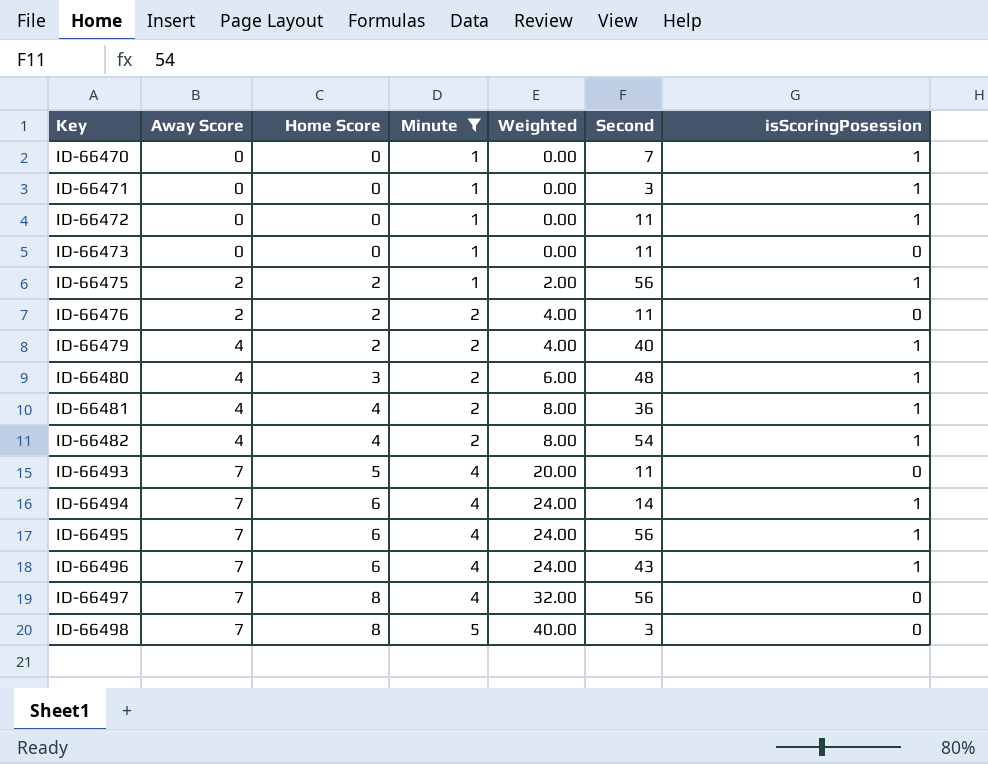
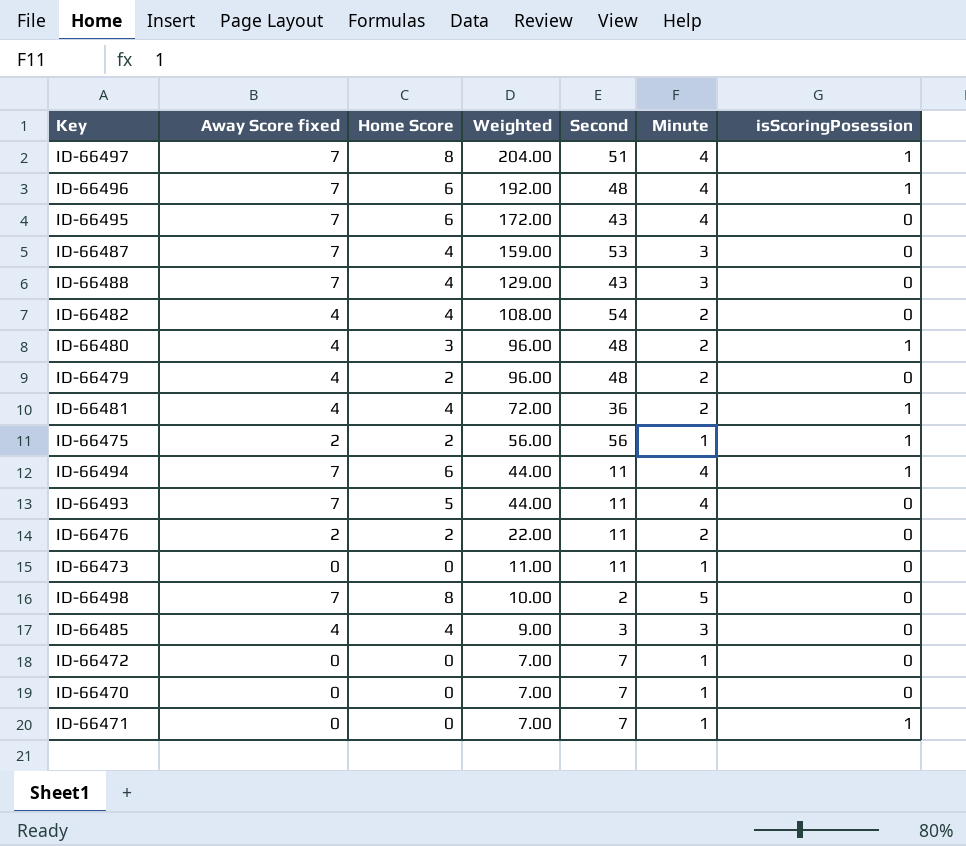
filter: Minute != 3 -> none
row order: Key ascending -> Weighted descending
column name: Away Score -> Away Score fixed
column Weighted | formula: [Home Score] * [Minute] -> [Second] * [Minute]
column Minute | position: 4 -> 6
ID-66497 | Second: 56 -> 51
ID-66497 | isScoringPosession: 0 -> 1
ID-66496 | Second: 43 -> 48
ID-66495 | Second: 56 -> 43
ID-66495 | isScoringPosession: 1 -> 0
ID-66482 | isScoringPosession: 1 -> 0
ID-66479 | Second: 40 -> 48
ID-66479 | isScoringPosession: 1 -> 0
ID-66494 | Second: 14 -> 11
ID-66498 | Second: 3 -> 2
ID-66472 | Second: 11 -> 7
ID-66472 | isScoringPosession: 1 -> 0
ID-66470 | isScoringPosession: 1 -> 0
ID-66471 | Second: 3 -> 7

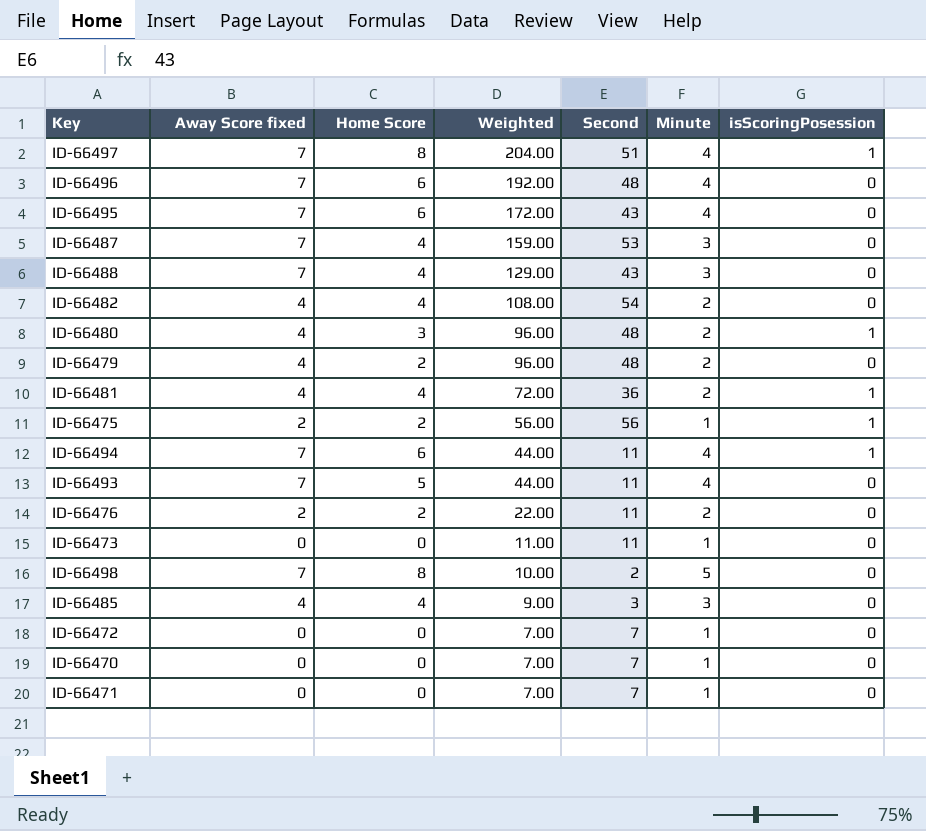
ID-66496 | isScoringPosession: 1 -> 0
ID-66471 | isScoringPosession: 1 -> 0

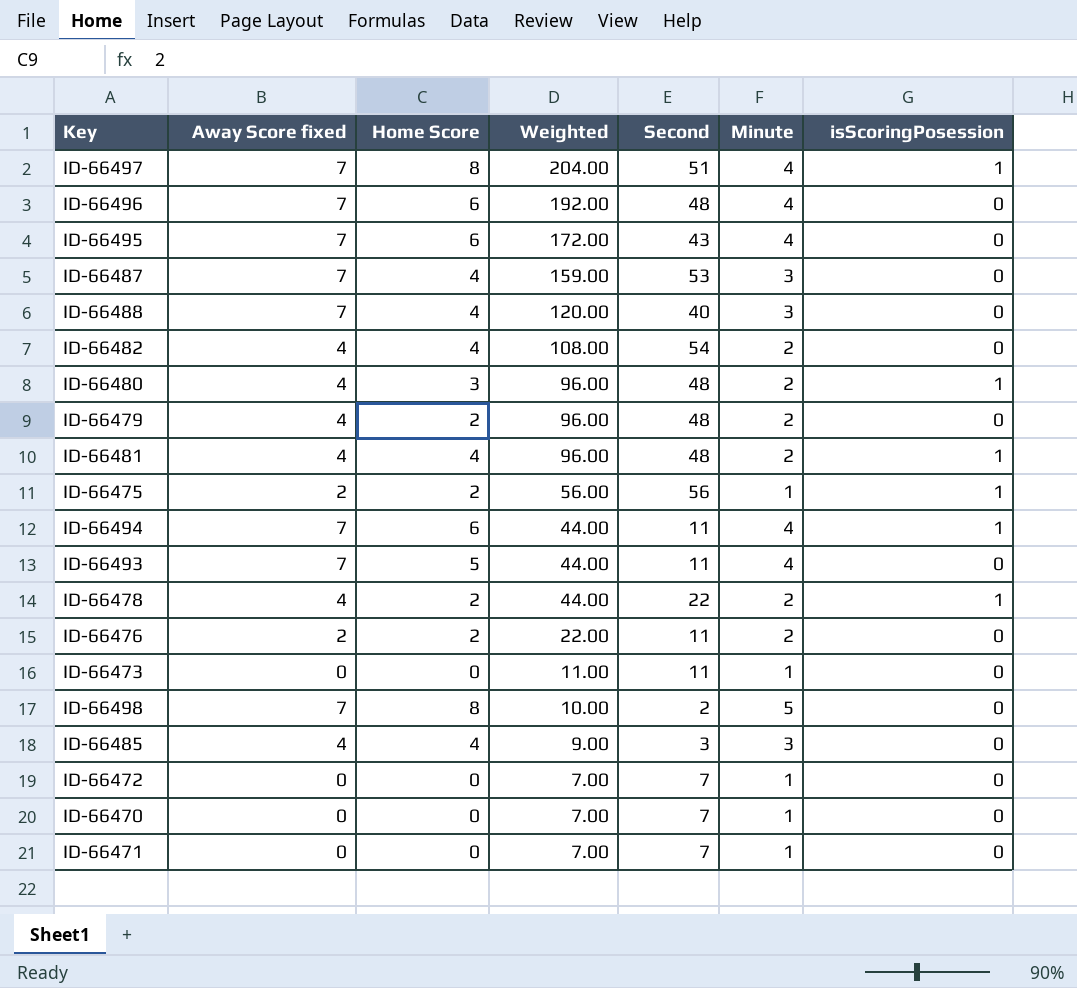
ID-66488 | Weighted: 129.00 -> 120.00
ID-66488 | Second: 43 -> 40
ID-66481 | Weighted: 72.00 -> 96.00
ID-66481 | Second: 36 -> 48
row ID-66478: none -> 4 | 2 | 44.00 | 22 | 2 | 1

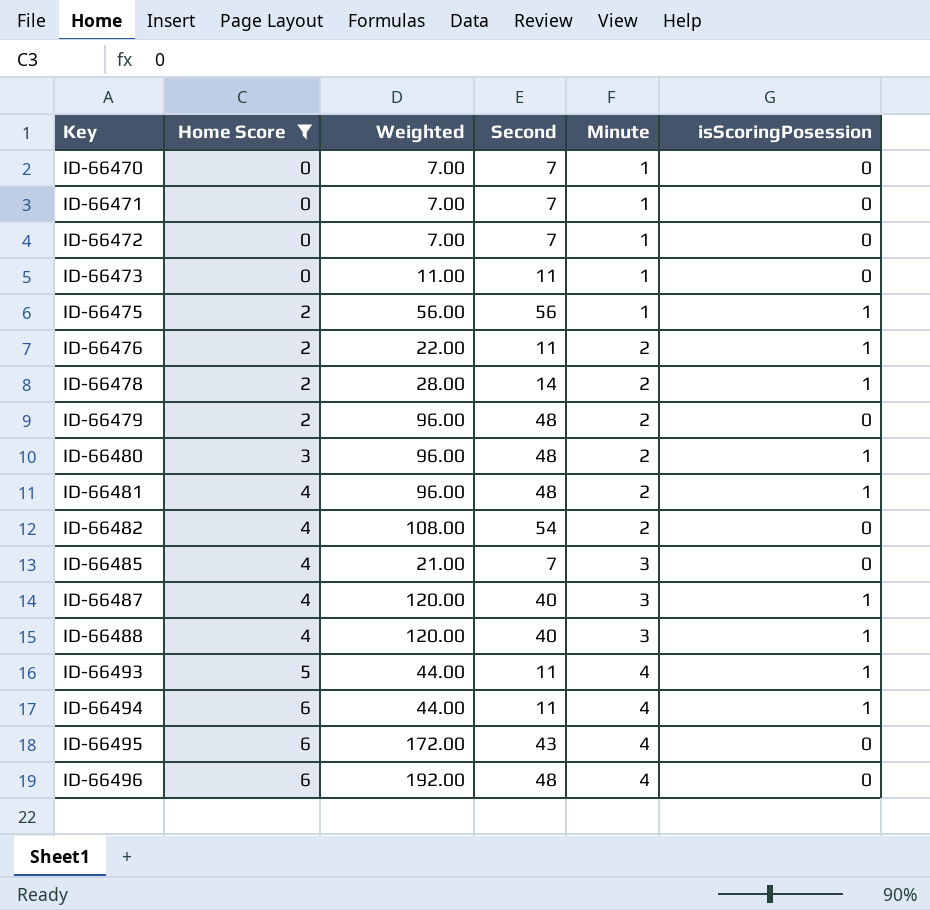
filter: none -> Home Score != 8
row order: Weighted descending -> Key ascending
column Away Score fixed | position: 2 -> none
ID-66476 | isScoringPosession: 0 -> 1
ID-66478 | Weighted: 44.00 -> 28.00
ID-66478 | Second: 22 -> 14
ID-66485 | Weighted: 9.00 -> 21.00
ID-66485 | Second: 3 -> 7
ID-66487 | Weighted: 159.00 -> 120.00
ID-66487 | Second: 53 -> 40
ID-66487 | isScoringPosession: 0 -> 1
ID-66488 | isScoringPosession: 0 -> 1
ID-66493 | isScoringPosession: 0 -> 1

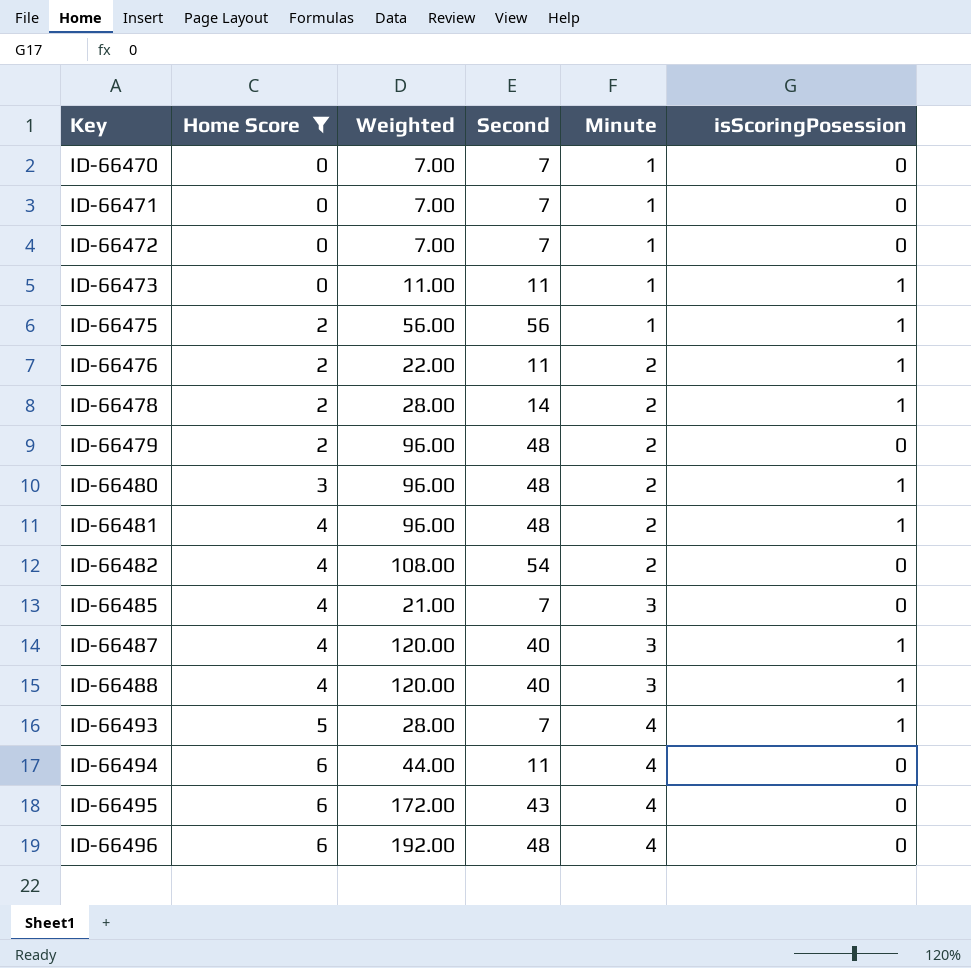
ID-66473 | isScoringPosession: 0 -> 1
ID-66493 | Weighted: 44.00 -> 28.00
ID-66493 | Second: 11 -> 7
ID-66494 | isScoringPosession: 1 -> 0

